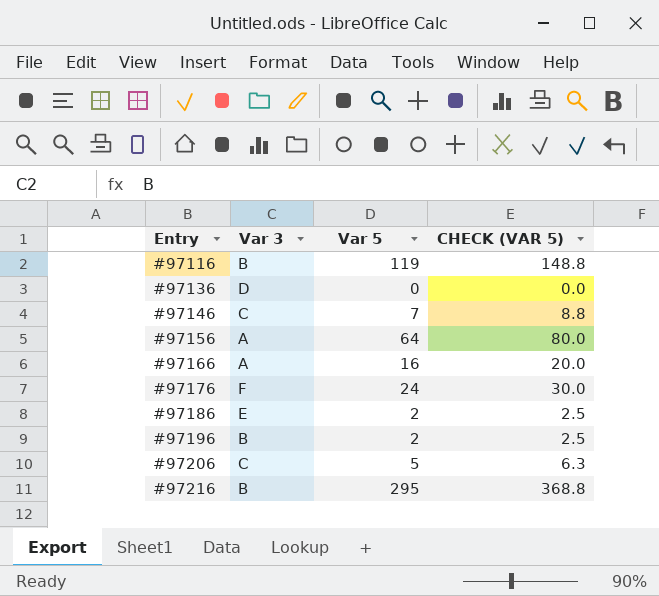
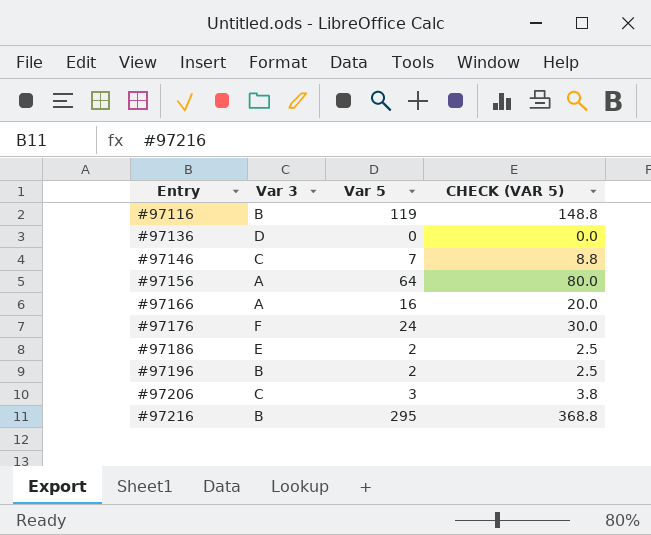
#97206 | Var 5: 5 -> 3
#97206 | CHECK (VAR 5): 6.3 -> 3.8

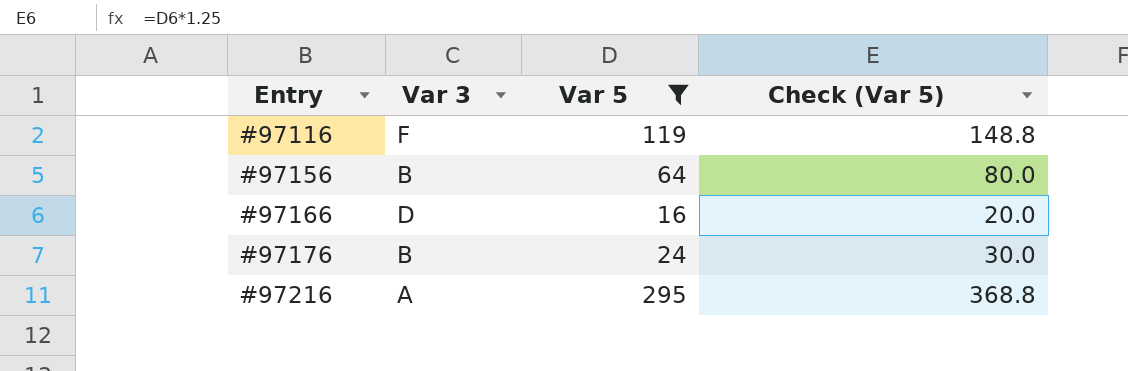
filter: none -> Var 5 >= 16
column name: CHECK (VAR 5) -> Check (Var 5)
#97116 | Var 3: B -> F
#97156 | Var 3: A -> B
#97166 | Var 3: A -> D
#97176 | Var 3: F -> B
#97216 | Var 3: B -> A

